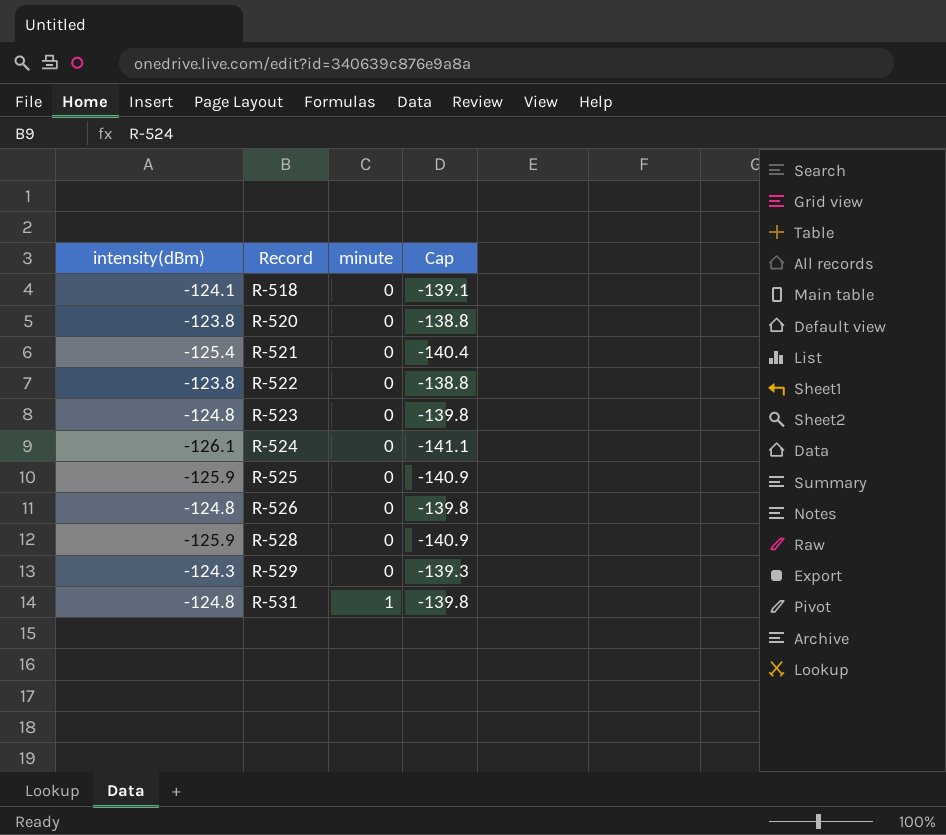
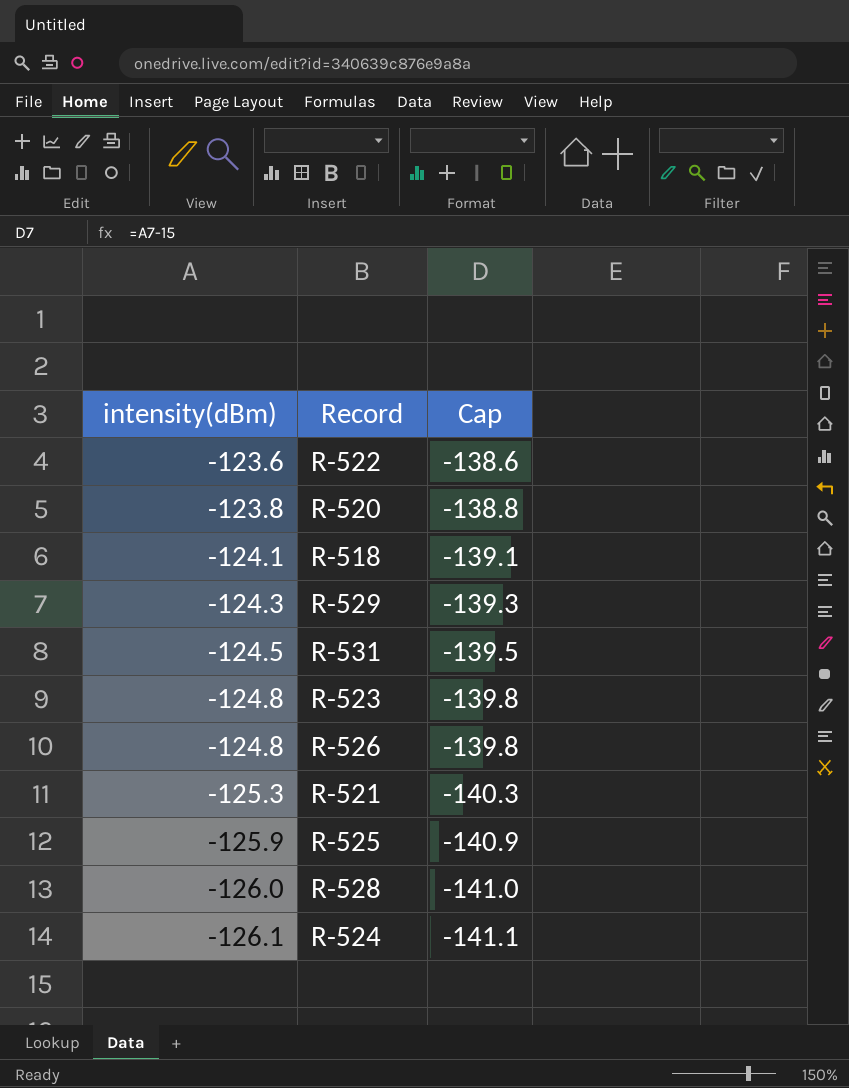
row order: Record ascending -> intensity(dBm) descending
column minute | position: 3 -> none
R-522 | intensity(dBm): -123.8 -> -123.6
R-522 | Cap: -138.8 -> -138.6
R-531 | intensity(dBm): -124.8 -> -124.5
R-531 | Cap: -139.8 -> -139.5
R-521 | intensity(dBm): -125.4 -> -125.3
R-521 | Cap: -140.4 -> -140.3
R-528 | intensity(dBm): -125.9 -> -126.0
R-528 | Cap: -140.9 -> -141.0

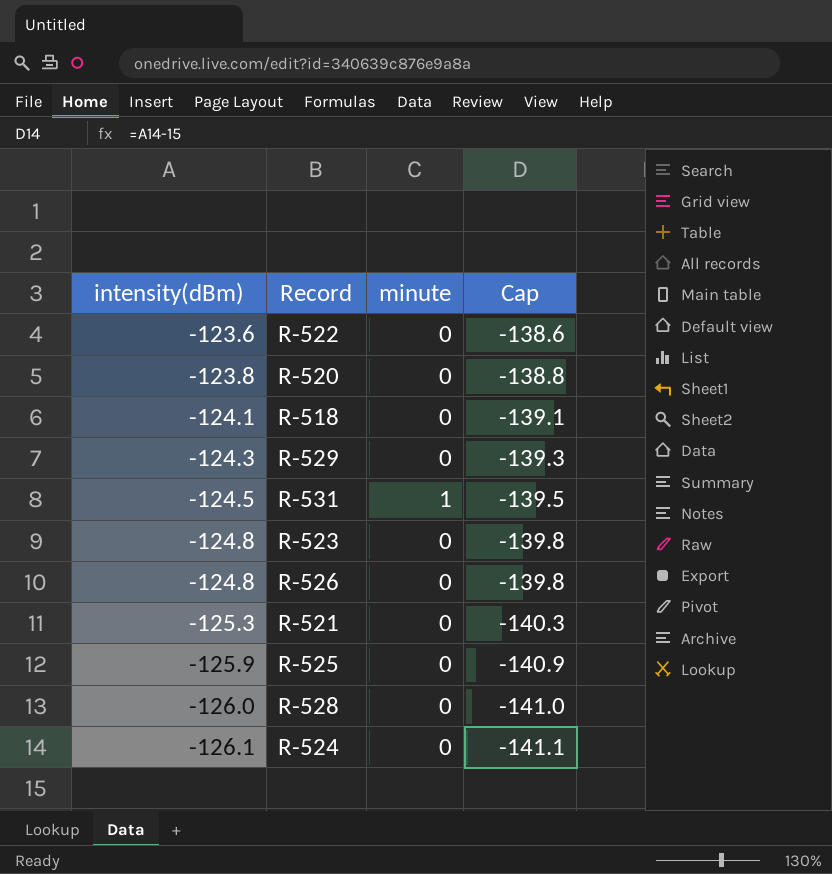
column minute | position: none -> 3

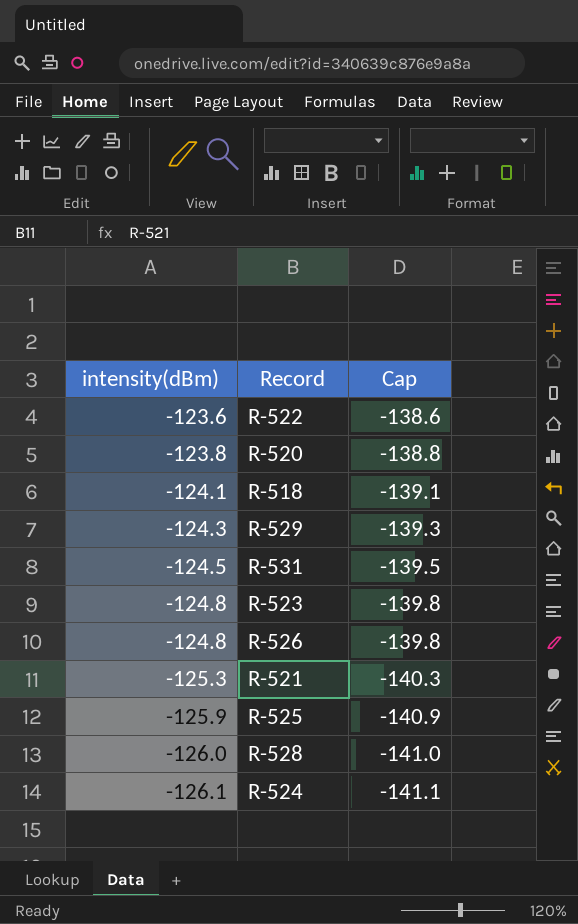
column minute | position: 3 -> none

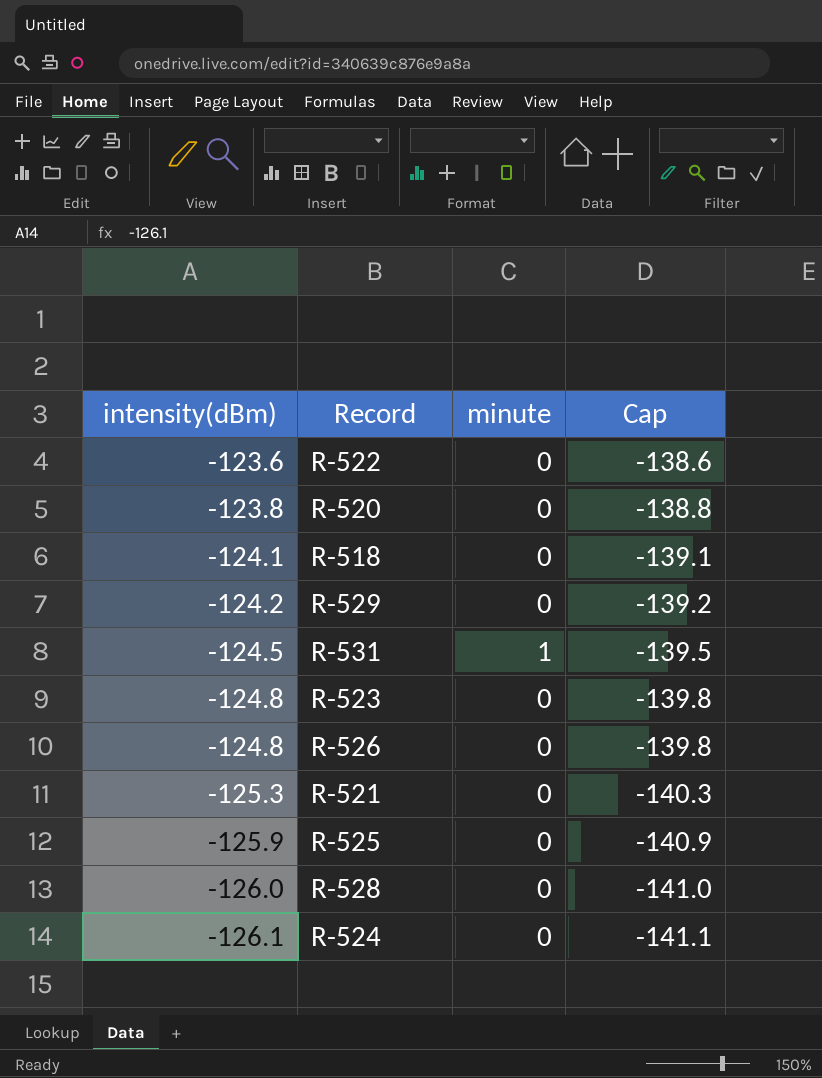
column minute | position: none -> 3
R-529 | intensity(dBm): -124.3 -> -124.2
R-529 | Cap: -139.3 -> -139.2

